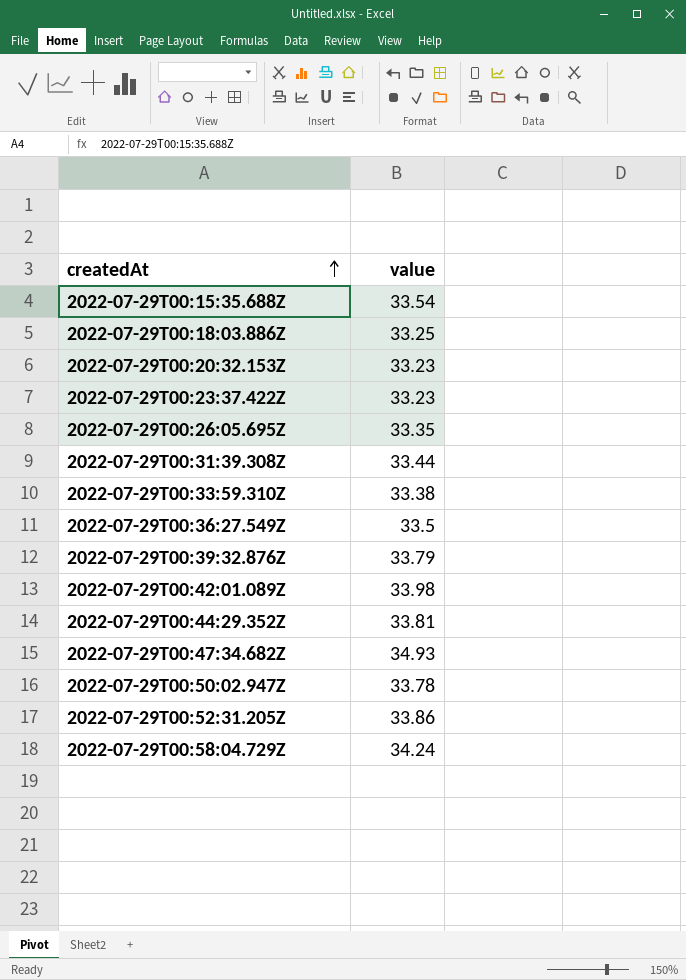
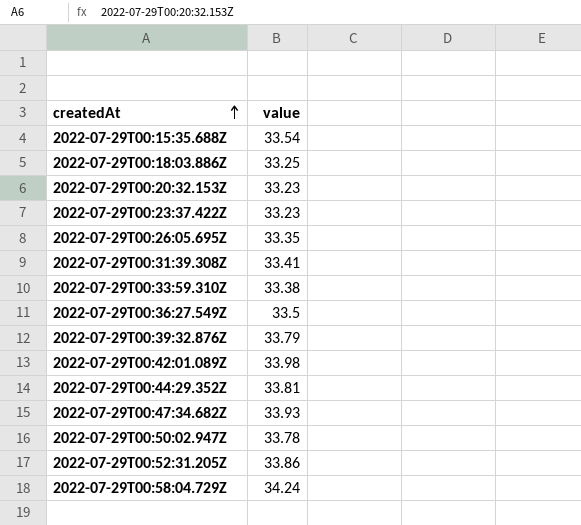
2022-07-29T00:31:39.308Z | value: 33.44 -> 33.41
2022-07-29T00:47:34.682Z | value: 34.93 -> 33.93

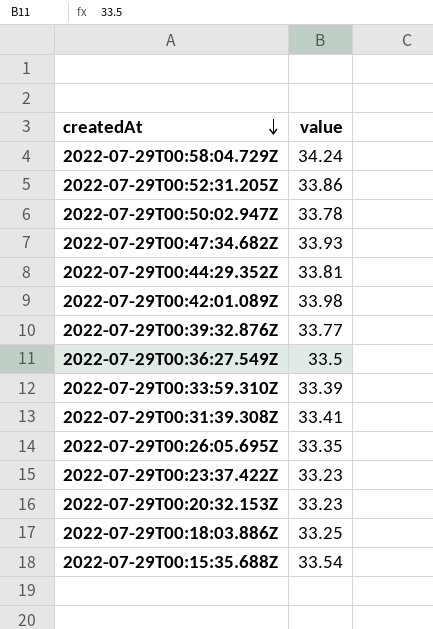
row order: createdAt ascending -> createdAt descending
2022-07-29T00:39:32.876Z | value: 33.79 -> 33.77
2022-07-29T00:33:59.310Z | value: 33.38 -> 33.39

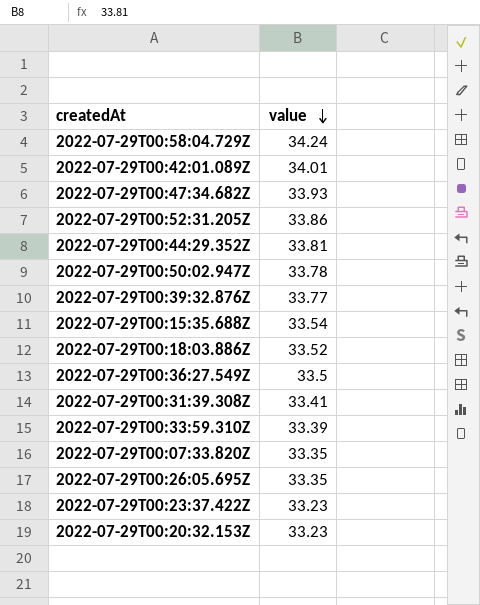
row order: createdAt descending -> value descending
2022-07-29T00:42:01.089Z | value: 33.98 -> 34.01
2022-07-29T00:18:03.886Z | value: 33.25 -> 33.52
row 2022-07-29T00:07:33.820Z: none -> 33.35

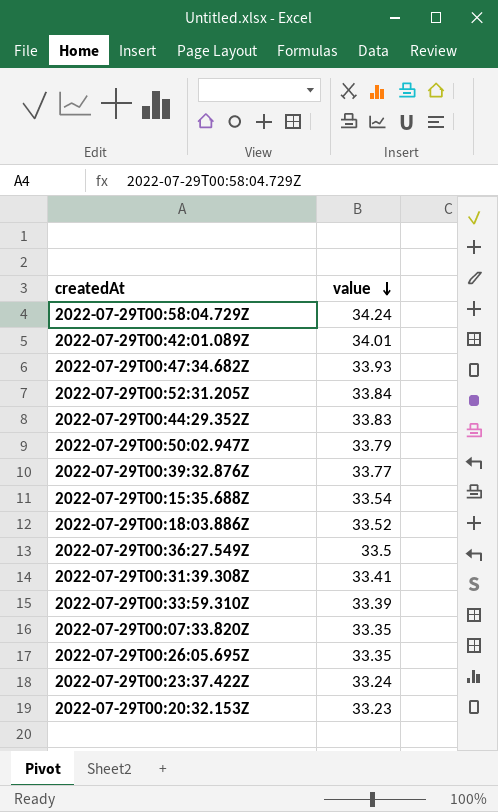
2022-07-29T00:52:31.205Z | value: 33.86 -> 33.84
2022-07-29T00:44:29.352Z | value: 33.81 -> 33.83
2022-07-29T00:50:02.947Z | value: 33.78 -> 33.79
2022-07-29T00:23:37.422Z | value: 33.23 -> 33.24

